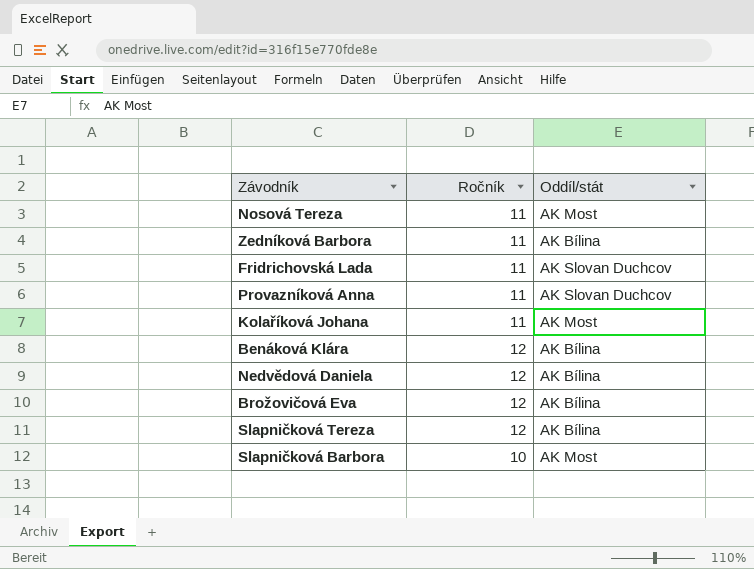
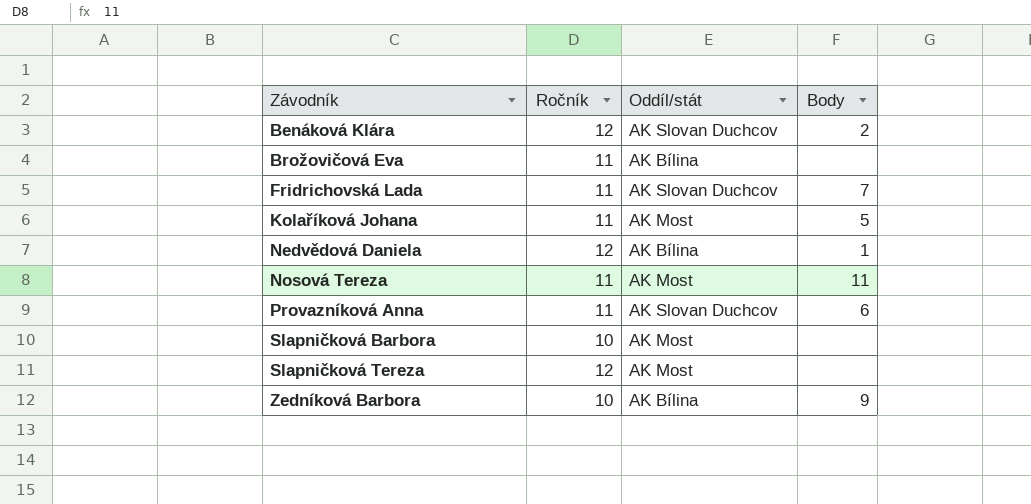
row order: none -> Závodník ascending
column Body | position: none -> 4
Benáková Klára | Oddíl/stát: AK Bílina -> AK Slovan Duchcov
Brožovičová Eva | Ročník: 12 -> 11
Slapničková Tereza | Oddíl/stát: AK Bílina -> AK Most
Zedníková Barbora | Ročník: 11 -> 10

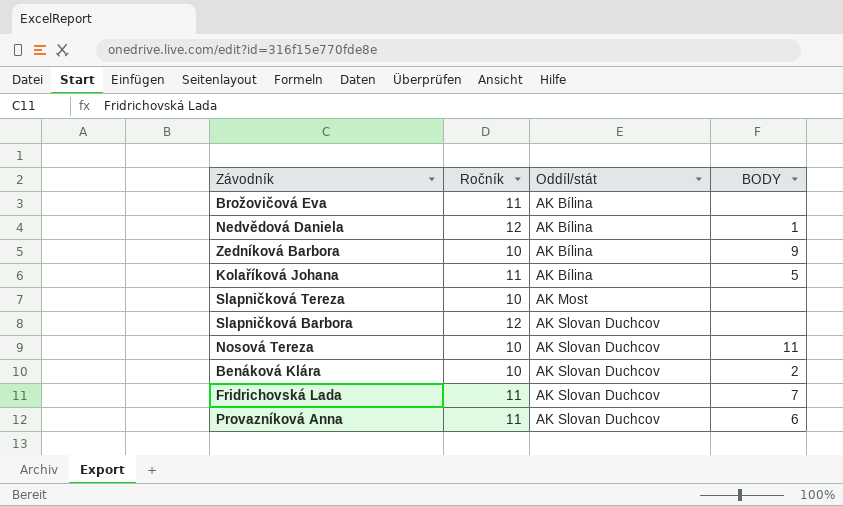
row order: Závodník ascending -> Oddíl/stát ascending
column name: Body -> BODY
Kolaříková Johana | Oddíl/stát: AK Most -> AK Bílina
Slapničková Tereza | Ročník: 12 -> 10
Slapničková Barbora | Ročník: 10 -> 12
Slapničková Barbora | Oddíl/stát: AK Most -> AK Slovan Duchcov
Nosová Tereza | Ročník: 11 -> 10
Nosová Tereza | Oddíl/stát: AK Most -> AK Slovan Duchcov
Benáková Klára | Ročník: 12 -> 10

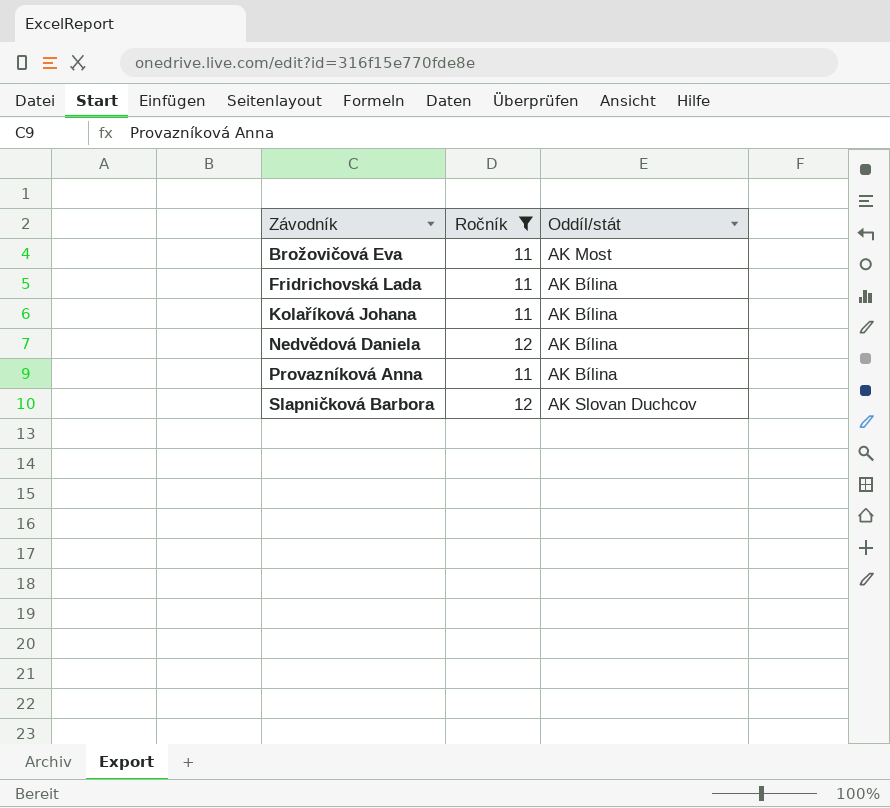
filter: none -> Ročník != 10
row order: Oddíl/stát ascending -> Závodník ascending
column BODY | position: 4 -> none
Brožovičová Eva | Oddíl/stát: AK Bílina -> AK Most
Fridrichovská Lada | Oddíl/stát: AK Slovan Duchcov -> AK Bílina
Provazníková Anna | Oddíl/stát: AK Slovan Duchcov -> AK Bílina

